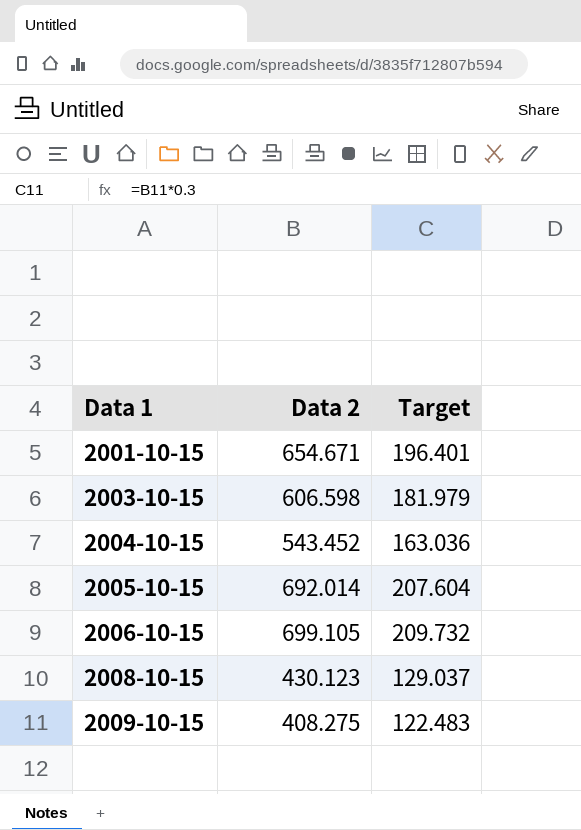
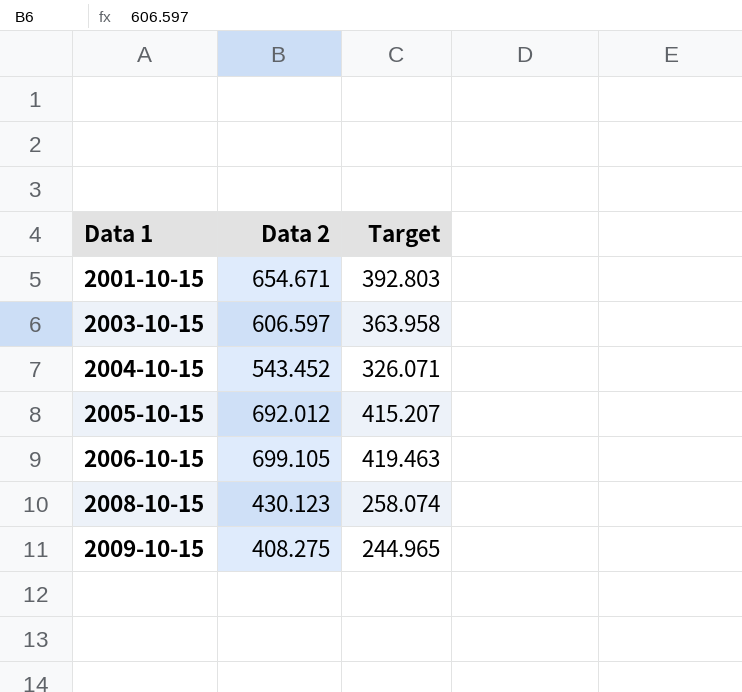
column Target | formula: [Data 2] * 0.3 -> [Data 2] * 0.6
2003-10-15 | Data 2: 606.598 -> 606.597
2005-10-15 | Data 2: 692.014 -> 692.012

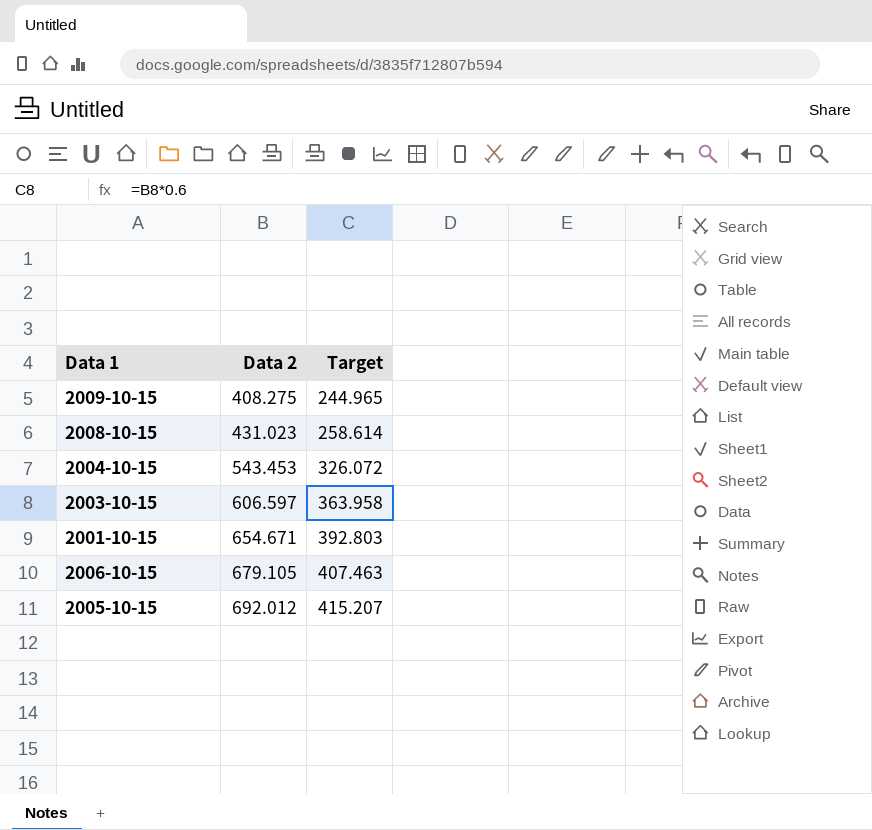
row order: Data 1 ascending -> Data 2 ascending
2008-10-15 | Data 2: 430.123 -> 431.023
2008-10-15 | Target: 258.074 -> 258.614
2004-10-15 | Data 2: 543.452 -> 543.453
2004-10-15 | Target: 326.071 -> 326.072
2006-10-15 | Data 2: 699.105 -> 679.105
2006-10-15 | Target: 419.463 -> 407.463

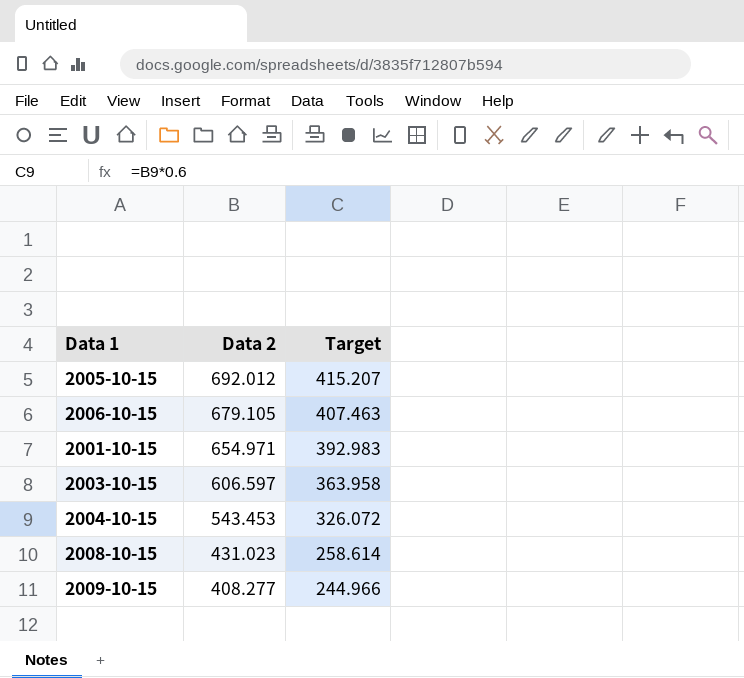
row order: Data 2 ascending -> Data 2 descending
2001-10-15 | Data 2: 654.671 -> 654.971
2001-10-15 | Target: 392.803 -> 392.983
2009-10-15 | Data 2: 408.275 -> 408.277
2009-10-15 | Target: 244.965 -> 244.966

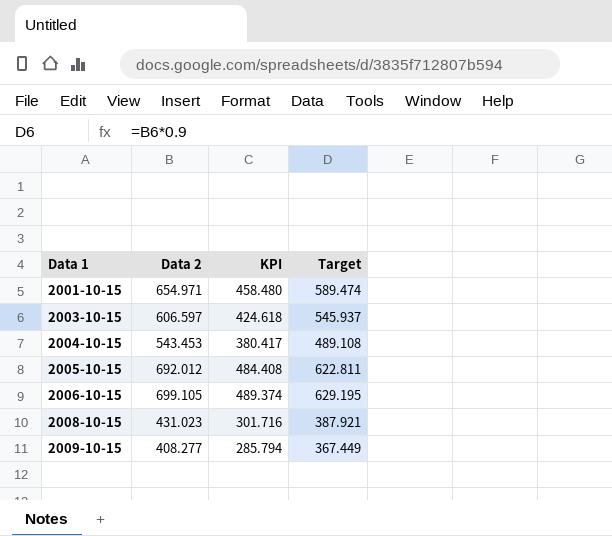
row order: Data 2 descending -> Data 1 ascending
column KPI | formula: none -> [Data 2] * 0.7
column Target | formula: [Data 2] * 0.6 -> [Data 2] * 0.9
2006-10-15 | Data 2: 679.105 -> 699.105

